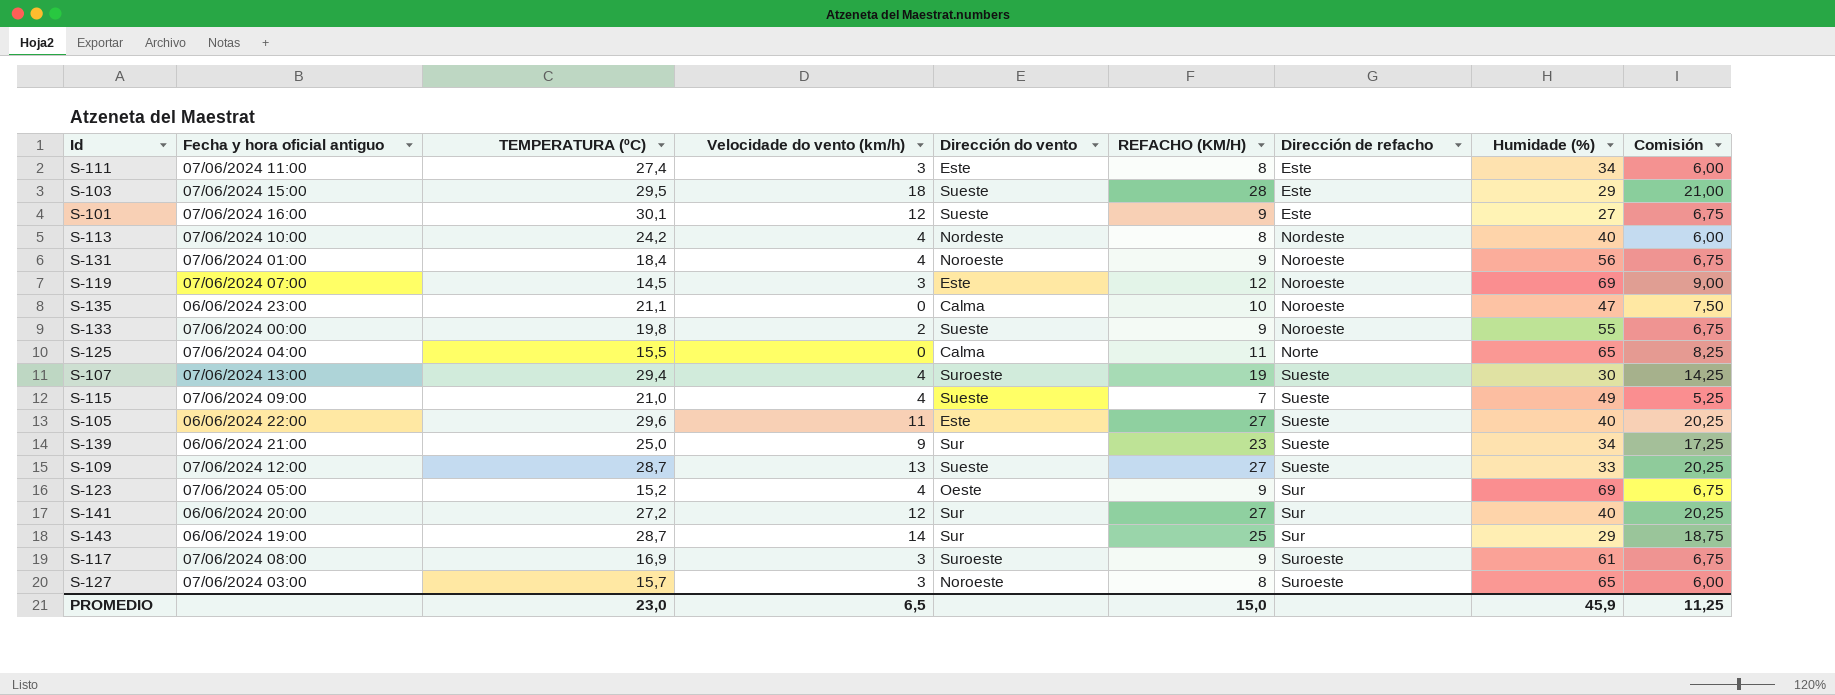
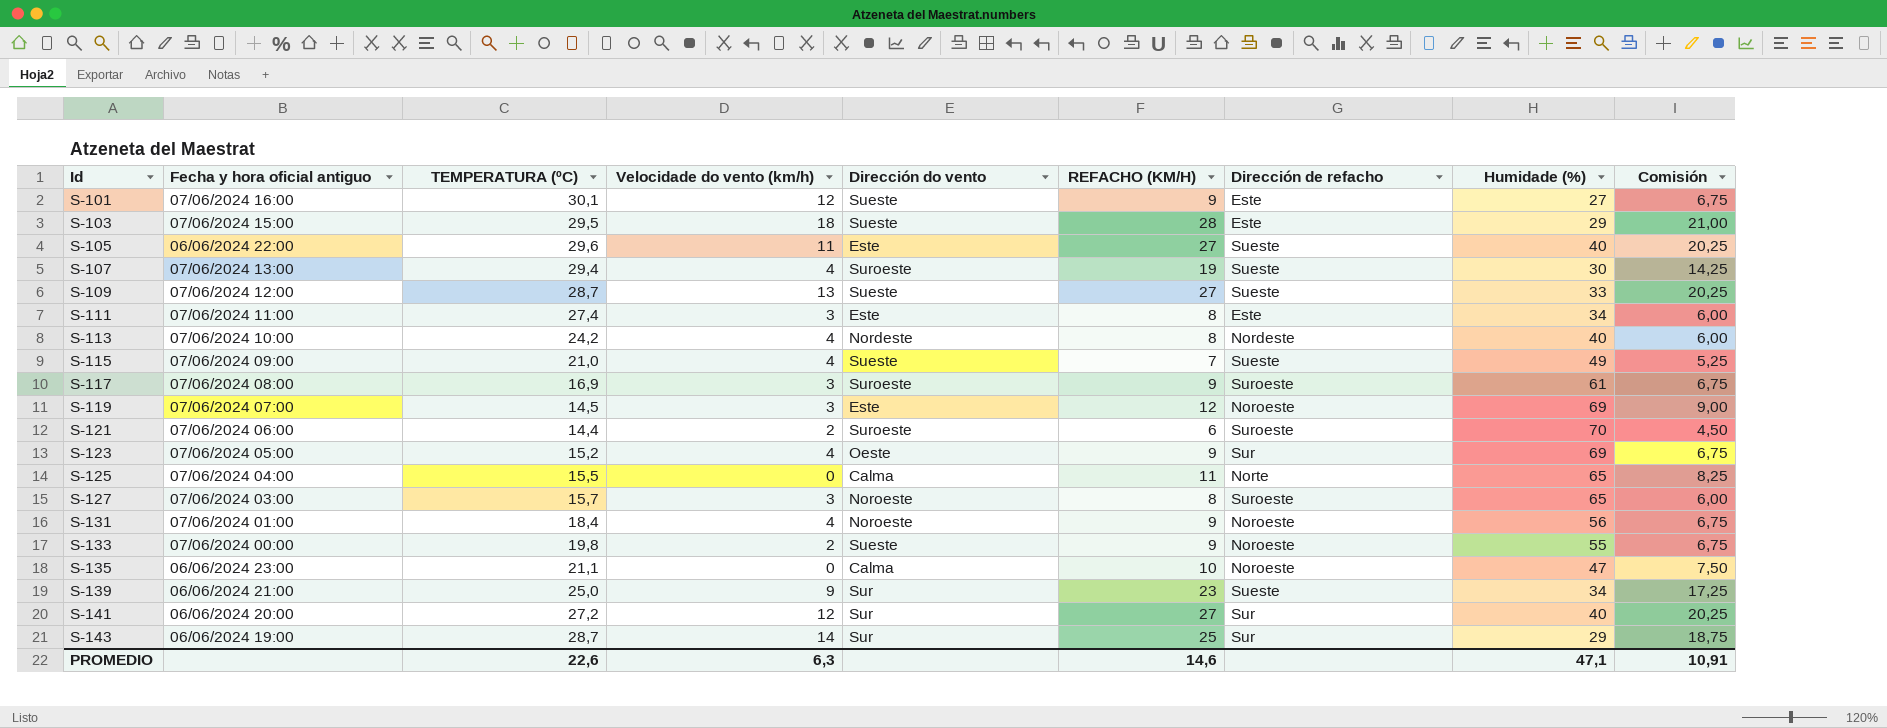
row order: Dirección de refacho ascending -> Id ascending
row S-121: none -> 07/06/2024 06:00 | 14,4 | 2 | Suroeste | 6 | Suroeste | 70 | 4,50
PROMEDIO | TEMPERATURA (ºC): 23,0 -> 22,6
PROMEDIO | Velocidade do vento (km/h): 6,5 -> 6,3
PROMEDIO | REFACHO (KM/H): 15,0 -> 14,6
PROMEDIO | Humidade (%): 45,9 -> 47,1
PROMEDIO | Comisión: 11,25 -> 10,91

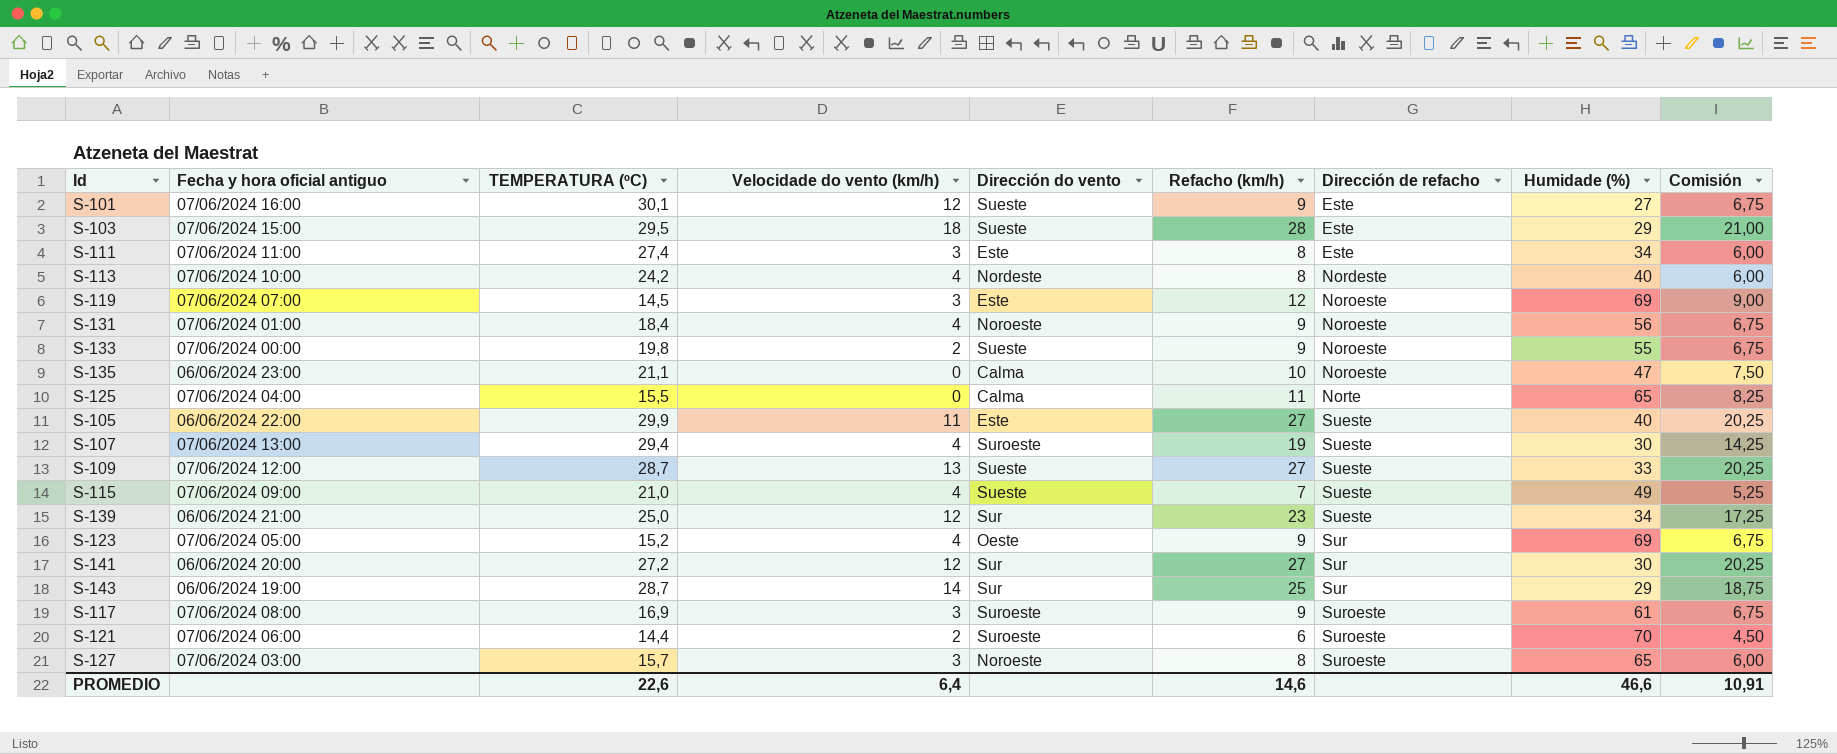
row order: Id ascending -> Dirección de refacho ascending
column name: REFACHO (KM/H) -> Refacho (km/h)
S-105 | TEMPERATURA (ºC): 29,6 -> 29,9
S-139 | Velocidade do vento (km/h): 9 -> 12
S-141 | Humidade (%): 40 -> 30
PROMEDIO | Velocidade do vento (km/h): 6,3 -> 6,4
PROMEDIO | Humidade (%): 47,1 -> 46,6

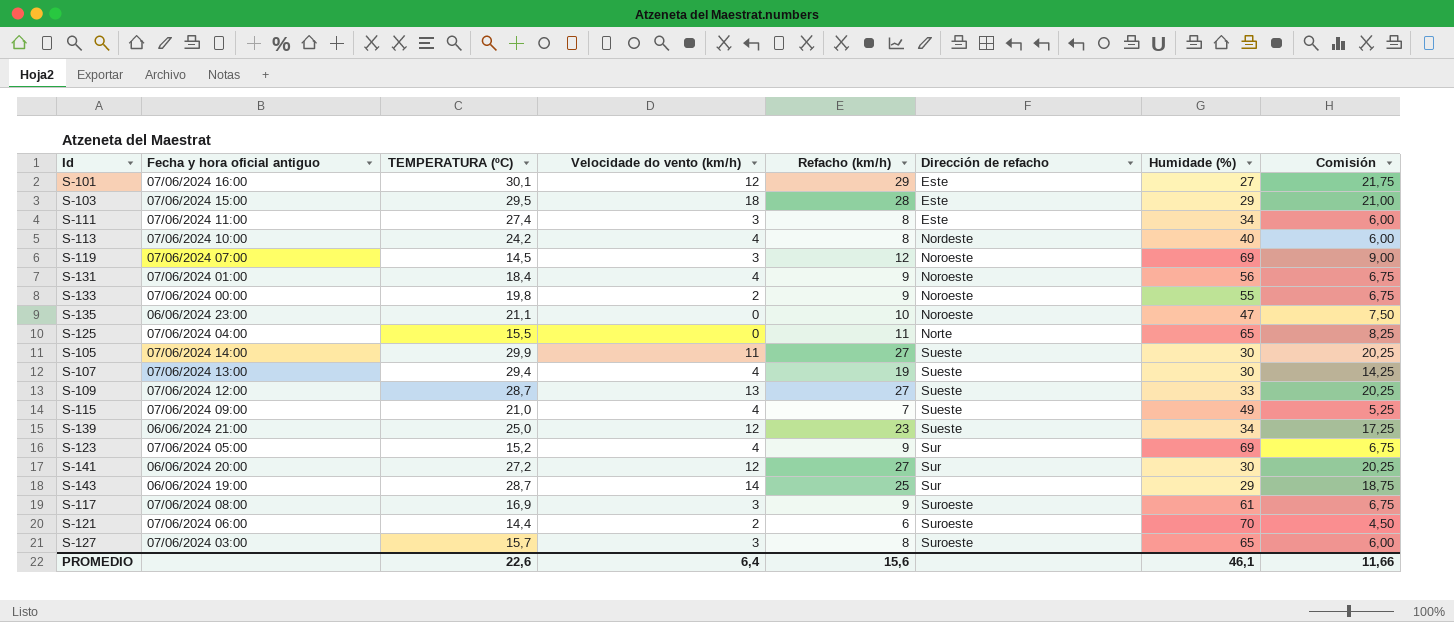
column Dirección do vento | position: 5 -> none
S-101 | Refacho (km/h): 9 -> 29
S-101 | Comisión: 6,75 -> 21,75
S-105 | Fecha y hora oficial antiguo: 06/06/2024 22:00 -> 07/06/2024 14:00
S-105 | Humidade (%): 40 -> 30
PROMEDIO | Refacho (km/h): 14,6 -> 15,6
PROMEDIO | Humidade (%): 46,6 -> 46,1
PROMEDIO | Comisión: 10,91 -> 11,66

